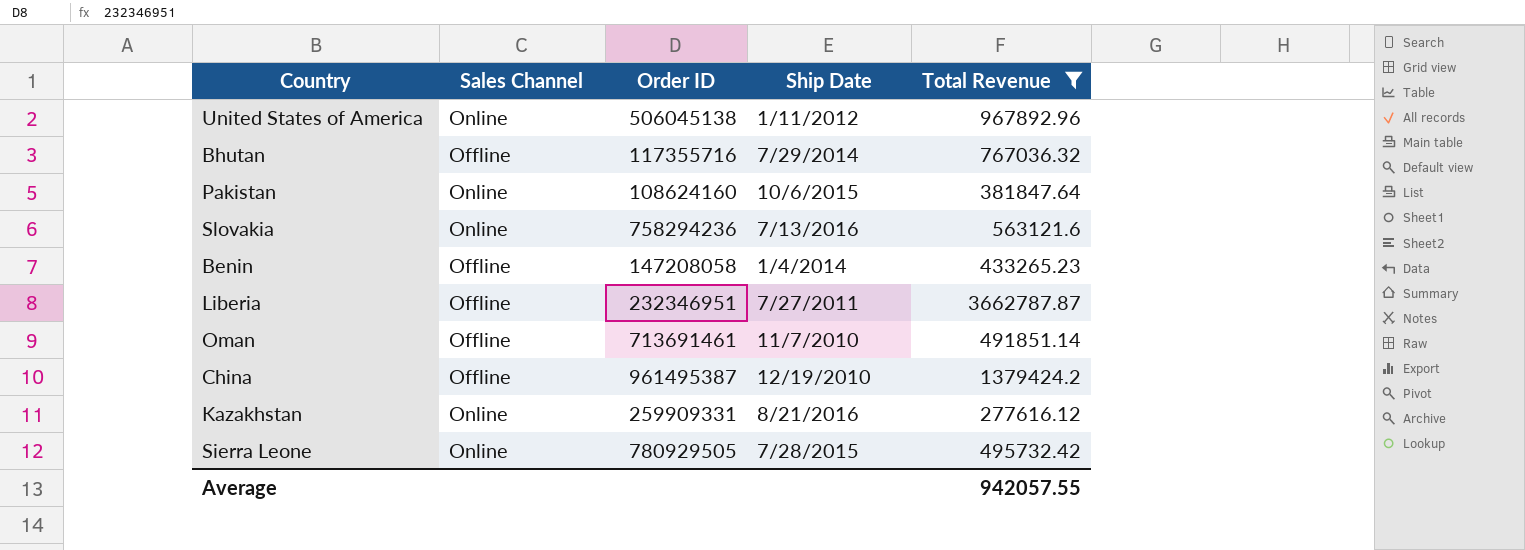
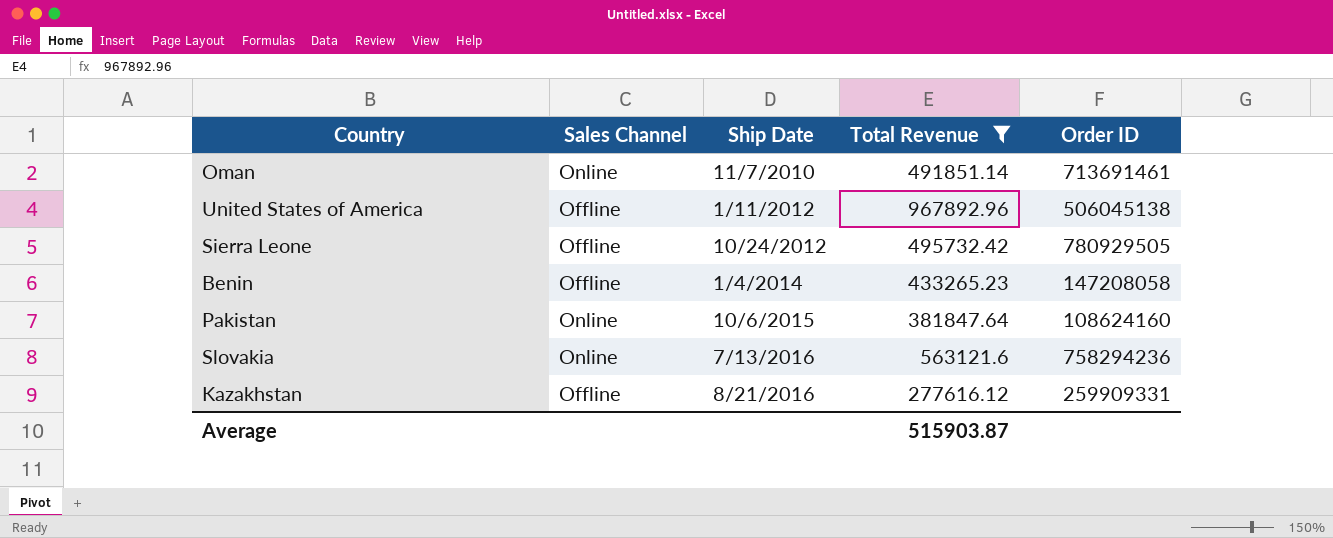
row order: none -> Ship Date ascending
column Order ID | position: 3 -> 5
row Bhutan: Offline | 117355716 | 7/29/2014 | 767036.32 -> none
row Liberia: Offline | 232346951 | 7/27/2011 | 3662787.87 -> none
row China: Offline | 961495387 | 12/19/2010 | 1379424.2 -> none
Oman | Sales Channel: Offline -> Online
United States of America | Sales Channel: Online -> Offline
Sierra Leone | Sales Channel: Online -> Offline
Sierra Leone | Ship Date: 7/28/2015 -> 10/24/2012
Kazakhstan | Sales Channel: Online -> Offline
Average | Total Revenue: 942057.55 -> 515903.87

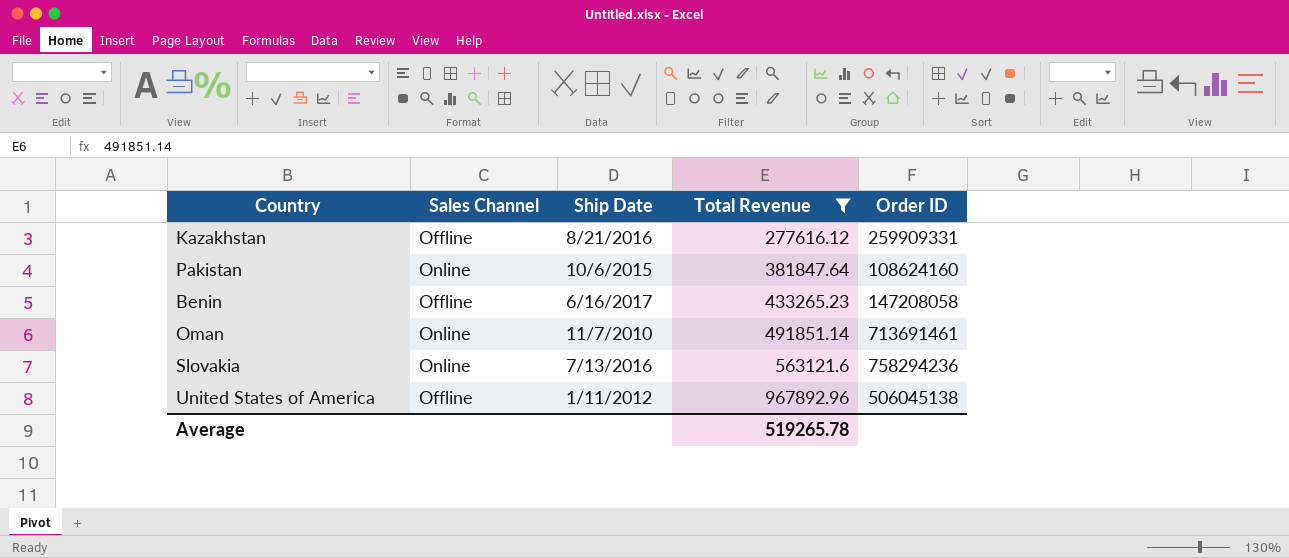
row order: Ship Date ascending -> Total Revenue ascending
row Sierra Leone: Offline | 10/24/2012 | 495732.42 | 780929505 -> none
Benin | Ship Date: 1/4/2014 -> 6/16/2017
Average | Total Revenue: 515903.87 -> 519265.78

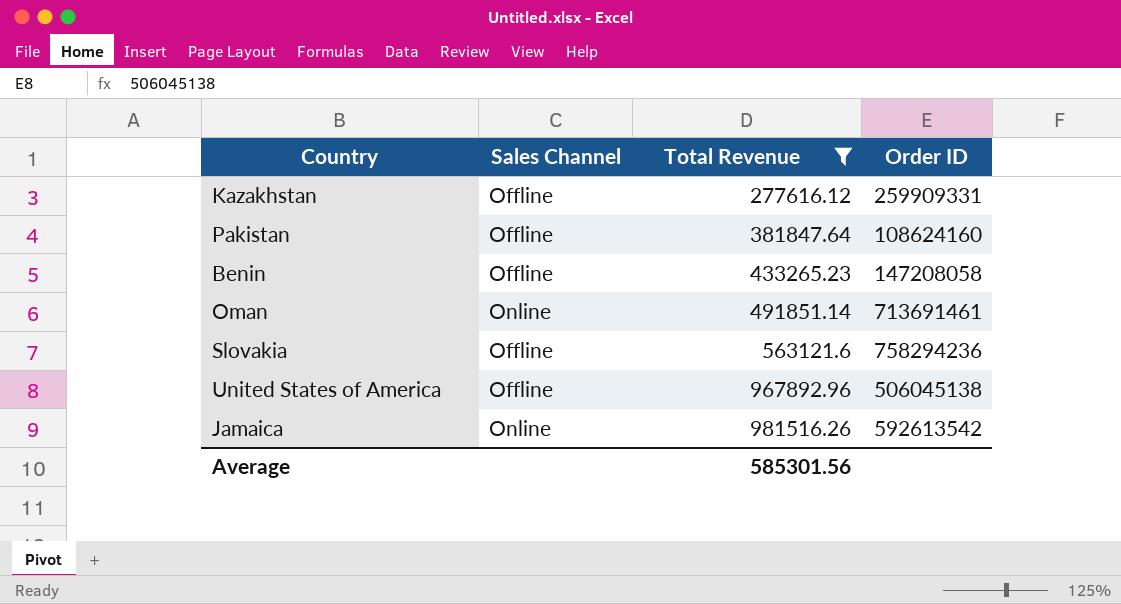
column Ship Date | position: 3 -> none
Pakistan | Sales Channel: Online -> Offline
Slovakia | Sales Channel: Online -> Offline
row Jamaica: none -> Online | 981516.26 | 592613542
Average | Total Revenue: 519265.78 -> 585301.56

